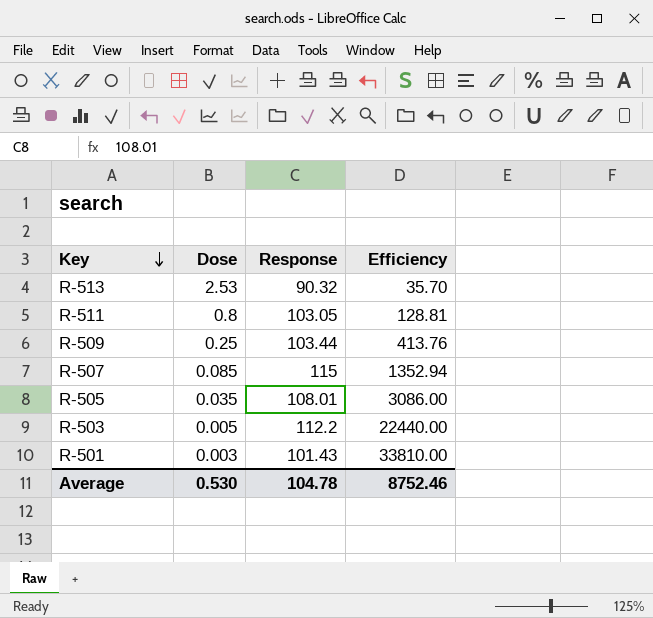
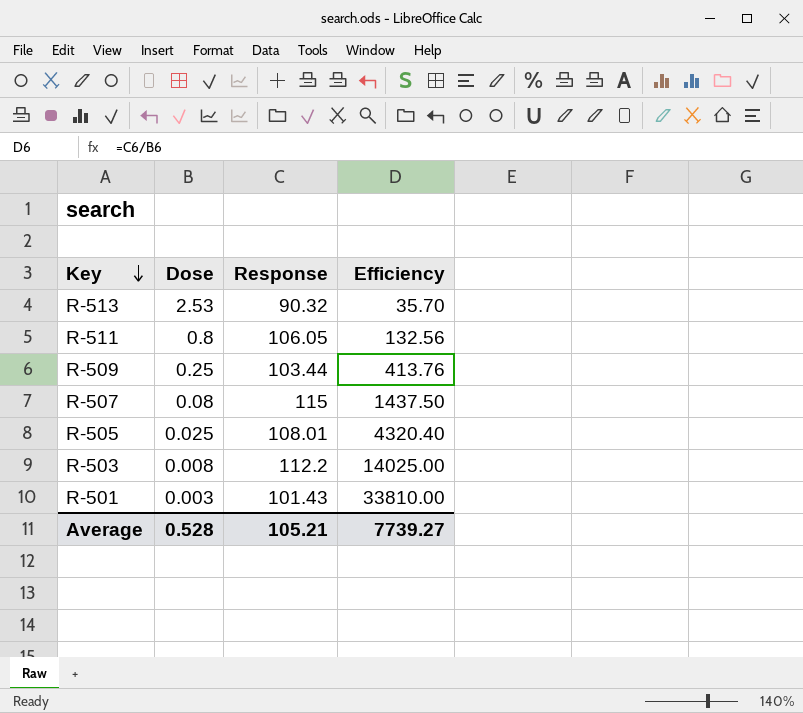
R-511 | Response: 103.05 -> 106.05
R-511 | Efficiency: 128.81 -> 132.56
R-507 | Dose: 0.085 -> 0.08
R-507 | Efficiency: 1352.94 -> 1437.50
R-505 | Dose: 0.035 -> 0.025
R-505 | Efficiency: 3086.00 -> 4320.40
R-503 | Dose: 0.005 -> 0.008
R-503 | Efficiency: 22440.00 -> 14025.00
Average | Dose: 0.530 -> 0.528
Average | Response: 104.78 -> 105.21
Average | Efficiency: 8752.46 -> 7739.27

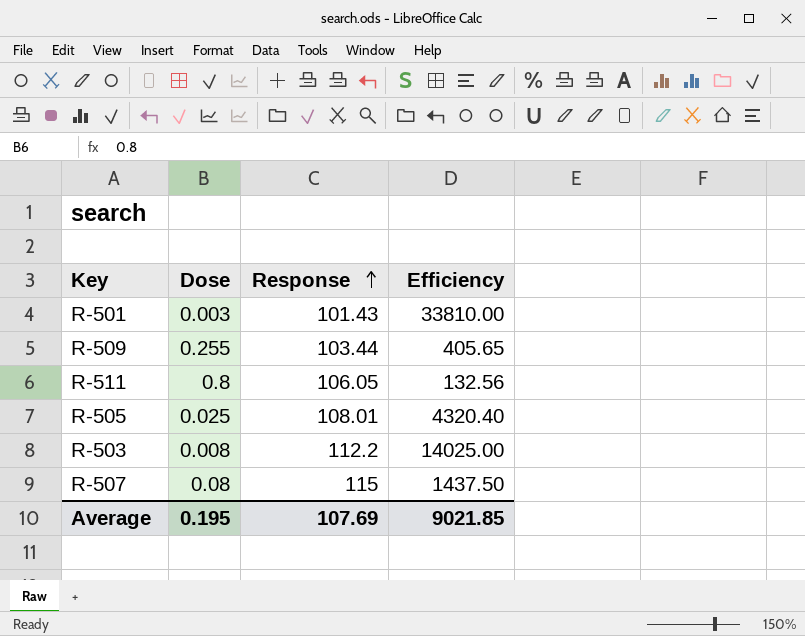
row order: Key descending -> Response ascending
row R-513: 2.53 | 90.32 | 35.70 -> none
R-509 | Dose: 0.25 -> 0.255
R-509 | Efficiency: 413.76 -> 405.65
Average | Dose: 0.528 -> 0.195
Average | Response: 105.21 -> 107.69
Average | Efficiency: 7739.27 -> 9021.85

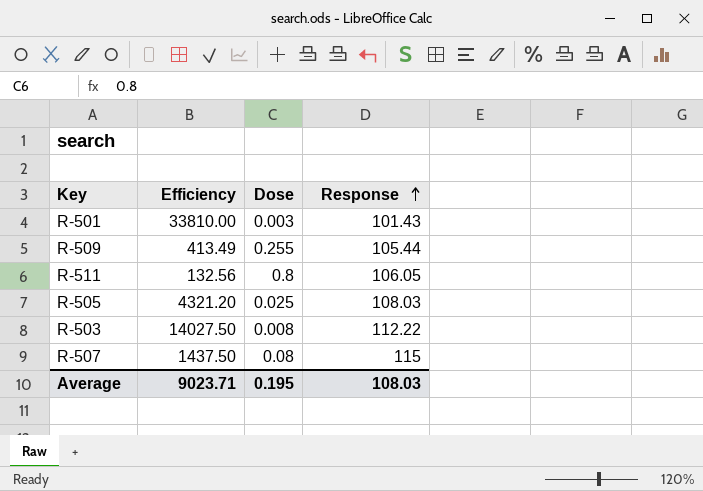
column Efficiency | position: 4 -> 2
R-509 | Efficiency: 405.65 -> 413.49
R-509 | Response: 103.44 -> 105.44
R-505 | Efficiency: 4320.40 -> 4321.20
R-505 | Response: 108.01 -> 108.03
R-503 | Efficiency: 14025.00 -> 14027.50
R-503 | Response: 112.2 -> 112.22
Average | Efficiency: 9021.85 -> 9023.71
Average | Response: 107.69 -> 108.03

